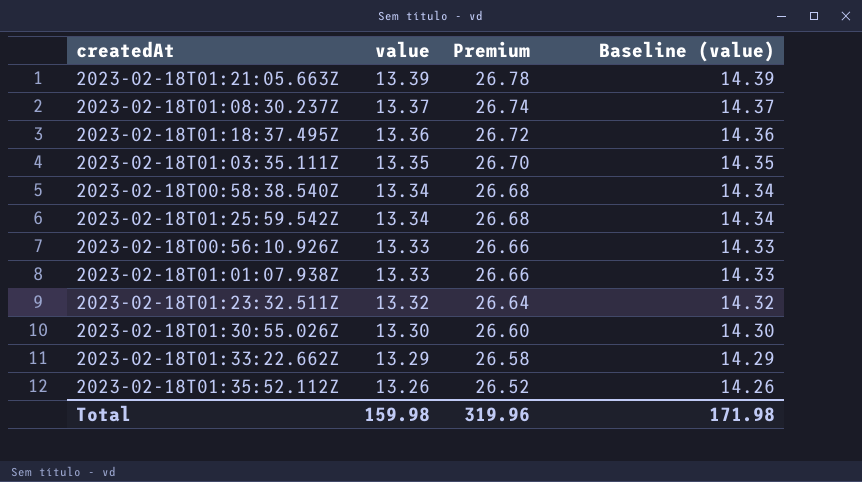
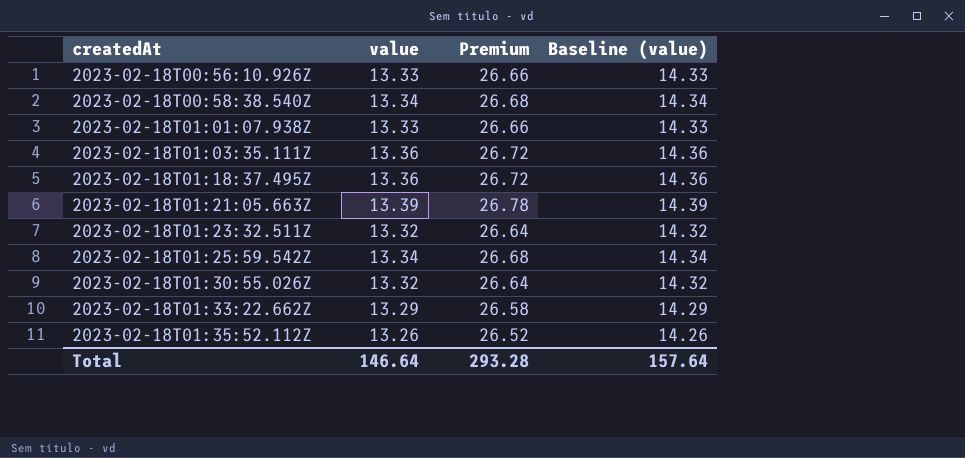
row order: value descending -> createdAt ascending
row 2023-02-18T01:08:30.237Z: 13.37 | 26.74 | 14.37 -> none
2023-02-18T01:03:35.111Z | value: 13.35 -> 13.36
2023-02-18T01:03:35.111Z | Premium: 26.70 -> 26.72
2023-02-18T01:03:35.111Z | Baseline (value): 14.35 -> 14.36
2023-02-18T01:30:55.026Z | value: 13.30 -> 13.32
2023-02-18T01:30:55.026Z | Premium: 26.60 -> 26.64
2023-02-18T01:30:55.026Z | Baseline (value): 14.30 -> 14.32
Total | value: 159.98 -> 146.64
Total | Premium: 319.96 -> 293.28
Total | Baseline (value): 171.98 -> 157.64

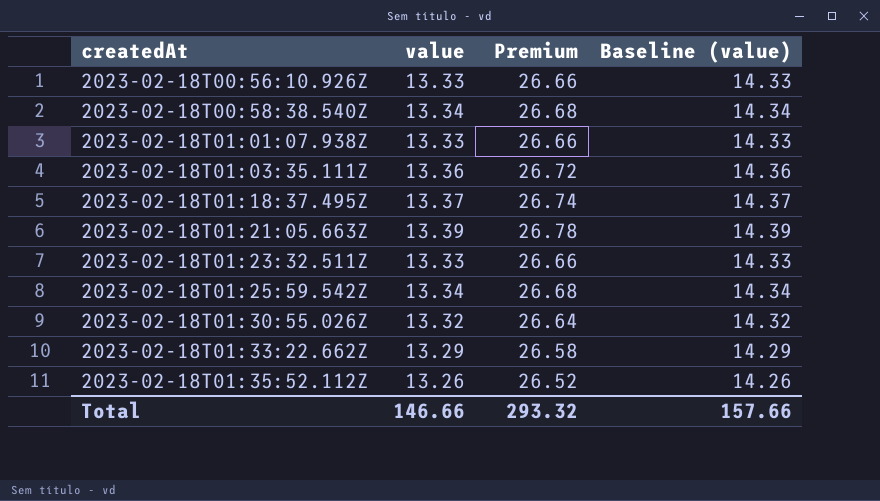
2023-02-18T01:18:37.495Z | value: 13.36 -> 13.37
2023-02-18T01:18:37.495Z | Premium: 26.72 -> 26.74
2023-02-18T01:18:37.495Z | Baseline (value): 14.36 -> 14.37
2023-02-18T01:23:32.511Z | value: 13.32 -> 13.33
2023-02-18T01:23:32.511Z | Premium: 26.64 -> 26.66
2023-02-18T01:23:32.511Z | Baseline (value): 14.32 -> 14.33
Total | value: 146.64 -> 146.66
Total | Premium: 293.28 -> 293.32
Total | Baseline (value): 157.64 -> 157.66

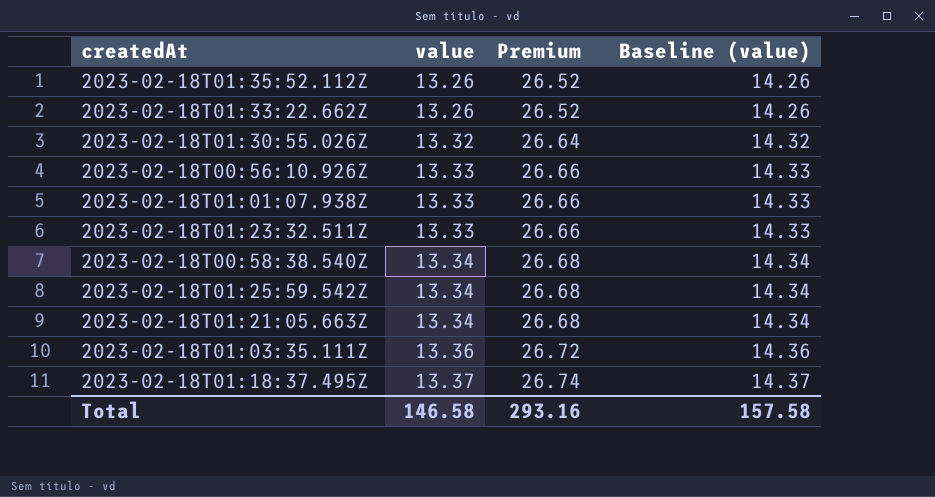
row order: createdAt ascending -> value ascending
2023-02-18T01:33:22.662Z | value: 13.29 -> 13.26
2023-02-18T01:33:22.662Z | Premium: 26.58 -> 26.52
2023-02-18T01:33:22.662Z | Baseline (value): 14.29 -> 14.26
2023-02-18T01:21:05.663Z | value: 13.39 -> 13.34
2023-02-18T01:21:05.663Z | Premium: 26.78 -> 26.68
2023-02-18T01:21:05.663Z | Baseline (value): 14.39 -> 14.34
Total | value: 146.66 -> 146.58
Total | Premium: 293.32 -> 293.16
Total | Baseline (value): 157.66 -> 157.58

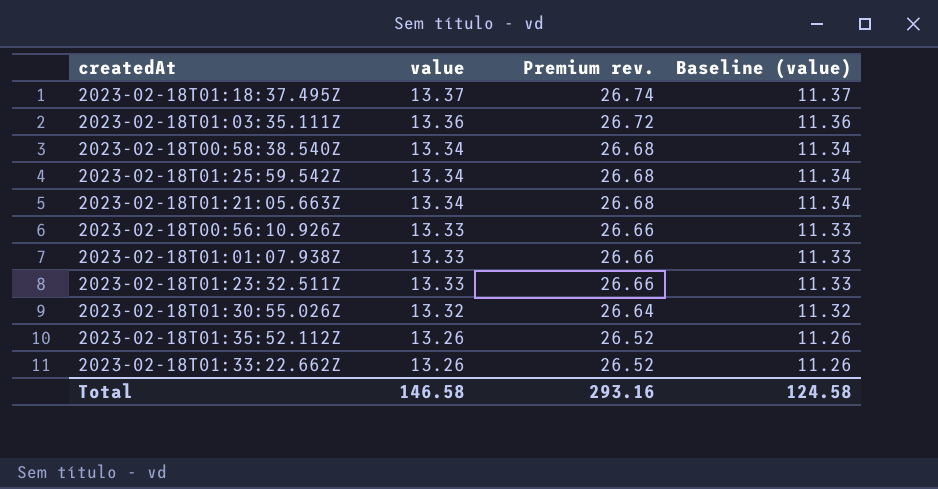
row order: value ascending -> value descending
column name: Premium -> Premium rev.
column Baseline (value) | formula: [value] + 1 -> [value] - 2
Total | Baseline (value): 157.58 -> 124.58

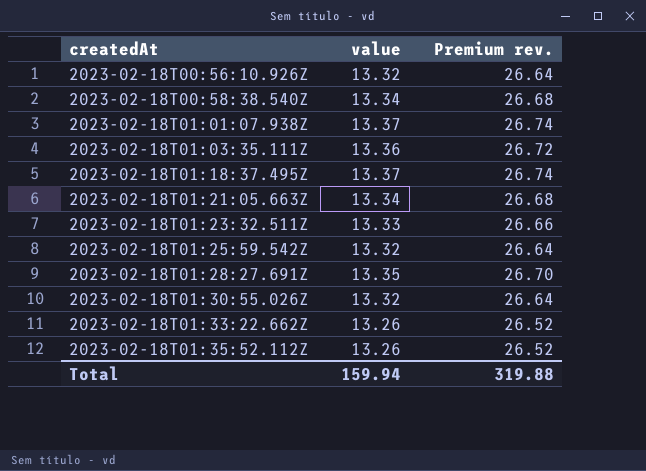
row order: value descending -> createdAt ascending
column Baseline (value) | formula: [value] - 2 -> none
2023-02-18T00:56:10.926Z | value: 13.33 -> 13.32
2023-02-18T00:56:10.926Z | Premium rev.: 26.66 -> 26.64
2023-02-18T01:01:07.938Z | value: 13.33 -> 13.37
2023-02-18T01:01:07.938Z | Premium rev.: 26.66 -> 26.74
2023-02-18T01:25:59.542Z | value: 13.34 -> 13.32
2023-02-18T01:25:59.542Z | Premium rev.: 26.68 -> 26.64
row 2023-02-18T01:28:27.691Z: none -> 13.35 | 26.70
Total | value: 146.58 -> 159.94
Total | Premium rev.: 293.16 -> 319.88

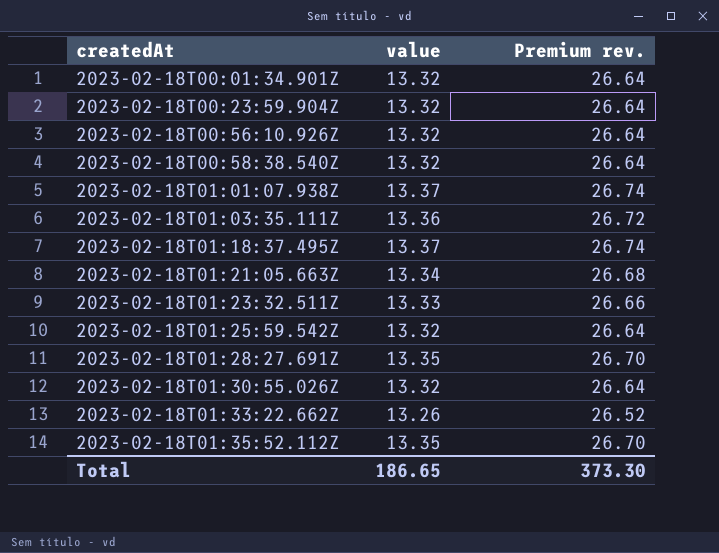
row 2023-02-18T00:01:34.901Z: none -> 13.32 | 26.64
row 2023-02-18T00:23:59.904Z: none -> 13.32 | 26.64
2023-02-18T00:58:38.540Z | value: 13.34 -> 13.32
2023-02-18T00:58:38.540Z | Premium rev.: 26.68 -> 26.64
2023-02-18T01:35:52.112Z | value: 13.26 -> 13.35
2023-02-18T01:35:52.112Z | Premium rev.: 26.52 -> 26.70
Total | value: 159.94 -> 186.65
Total | Premium rev.: 319.88 -> 373.30

